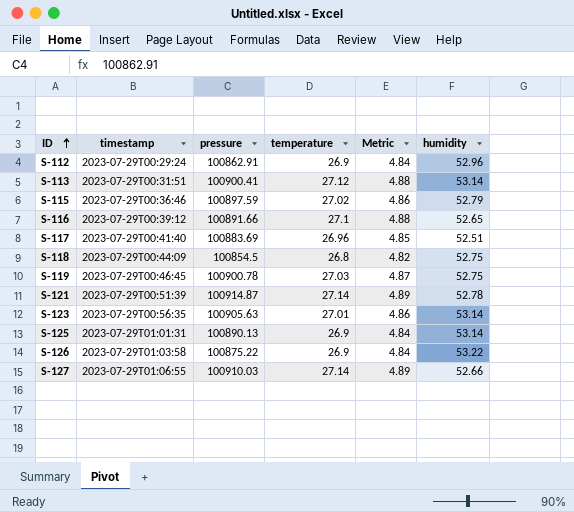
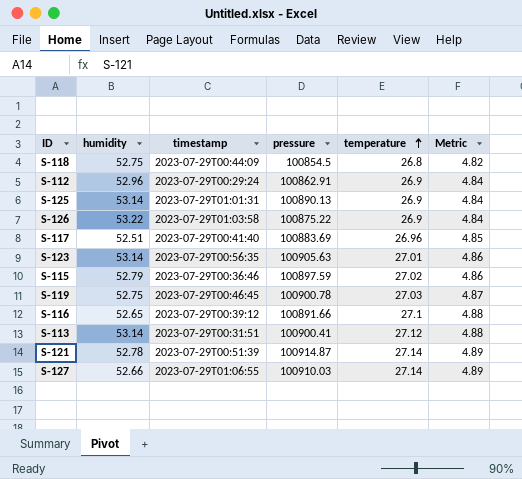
row order: ID ascending -> temperature ascending
column humidity | position: 6 -> 2

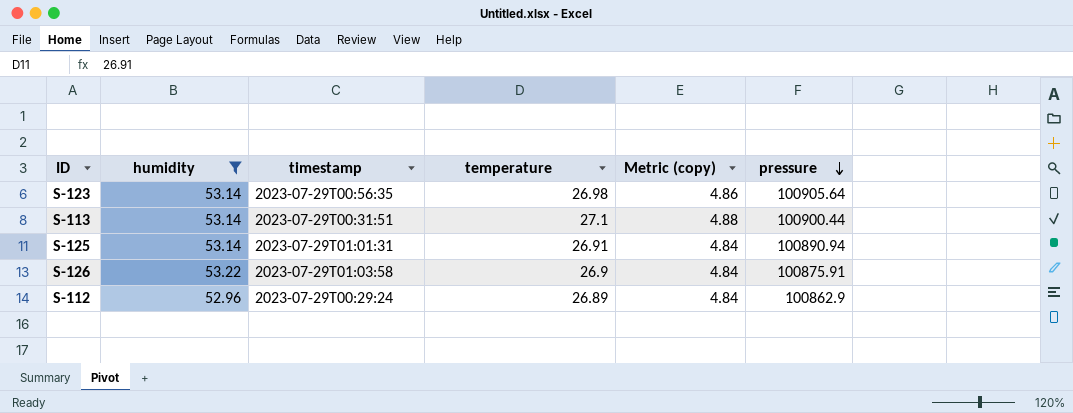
filter: none -> humidity >= 52.96
row order: temperature ascending -> pressure descending
column name: Metric -> Metric (copy)
column pressure | position: 4 -> 6
S-123 | temperature: 27.01 -> 26.98
S-123 | pressure: 100905.63 -> 100905.64
S-113 | temperature: 27.12 -> 27.1
S-113 | pressure: 100900.41 -> 100900.44
S-125 | temperature: 26.9 -> 26.91
S-125 | pressure: 100890.13 -> 100890.94
S-126 | pressure: 100875.22 -> 100875.91
S-112 | temperature: 26.9 -> 26.89
S-112 | pressure: 100862.91 -> 100862.9

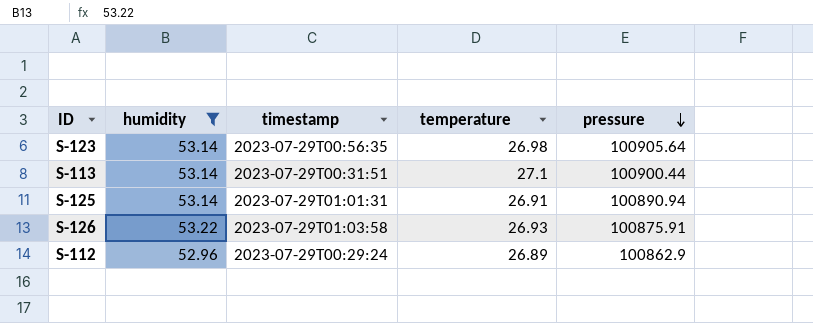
column Metric (copy) | formula: [temperature] * 0.18 -> none
S-126 | temperature: 26.9 -> 26.93

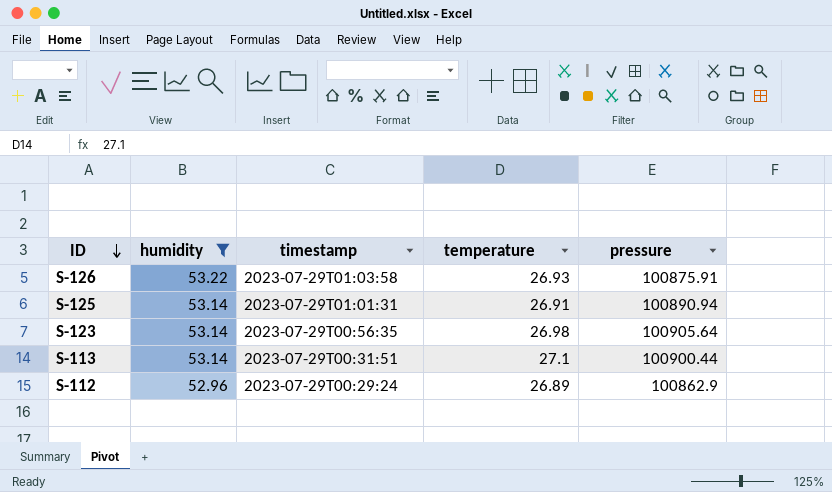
row order: pressure descending -> ID descending

